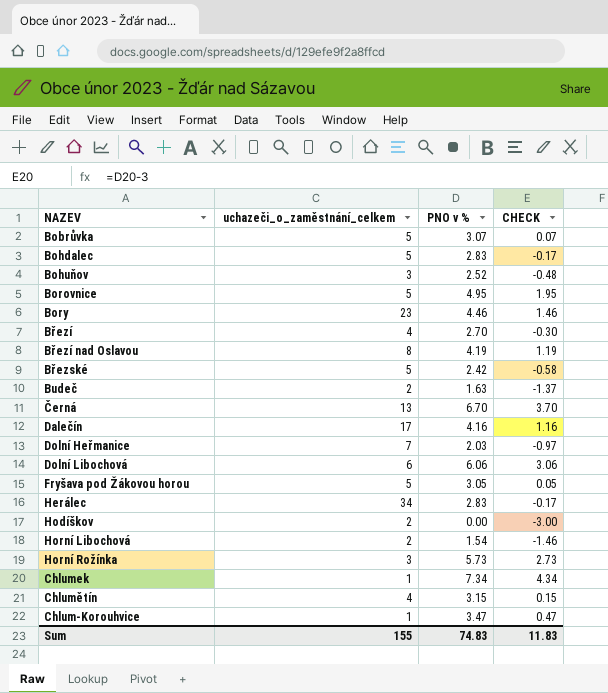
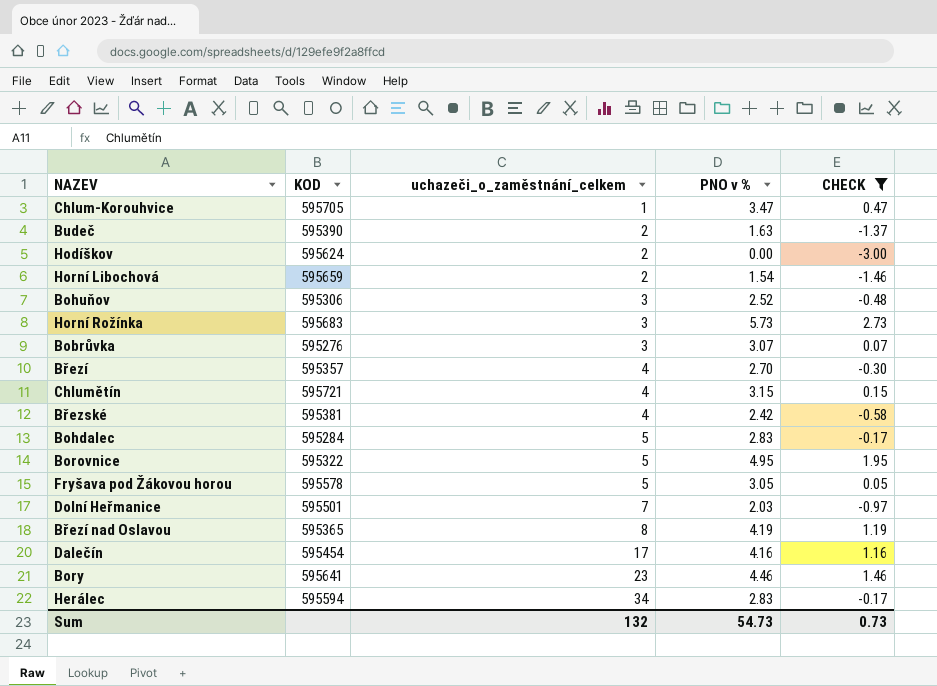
filter: none -> CHECK <= 2.73
row order: none -> uchazeči_o_zaměstnání_celkem ascending
column KOD | position: none -> 2
Bobrůvka | uchazeči_o_zaměstnání_celkem: 5 -> 3
Březské | uchazeči_o_zaměstnání_celkem: 5 -> 4
Sum | uchazeči_o_zaměstnání_celkem: 155 -> 132
Sum | PNO v %: 74.83 -> 54.73
Sum | CHECK: 11.83 -> 0.73

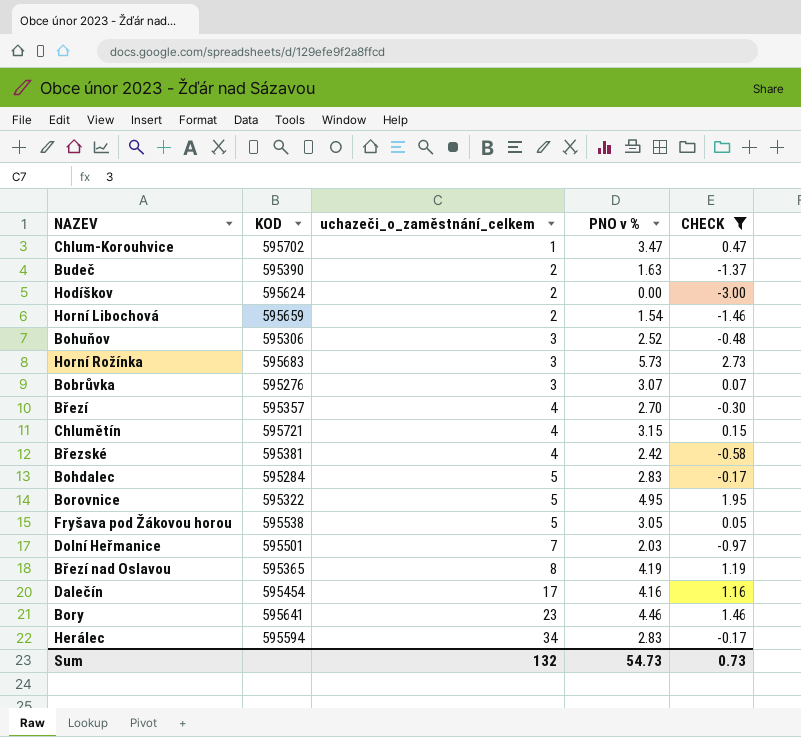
Chlum-Korouhvice | KOD: 595705 -> 595702
Fryšava pod Žákovou horou | KOD: 595578 -> 595538

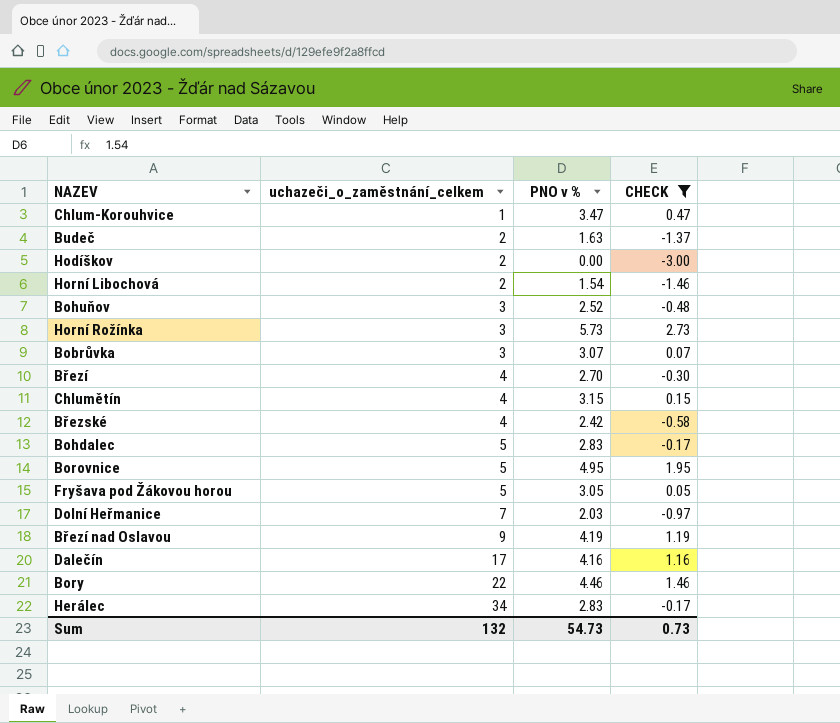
column KOD | position: 2 -> none
Březí nad Oslavou | uchazeči_o_zaměstnání_celkem: 8 -> 9
Bory | uchazeči_o_zaměstnání_celkem: 23 -> 22

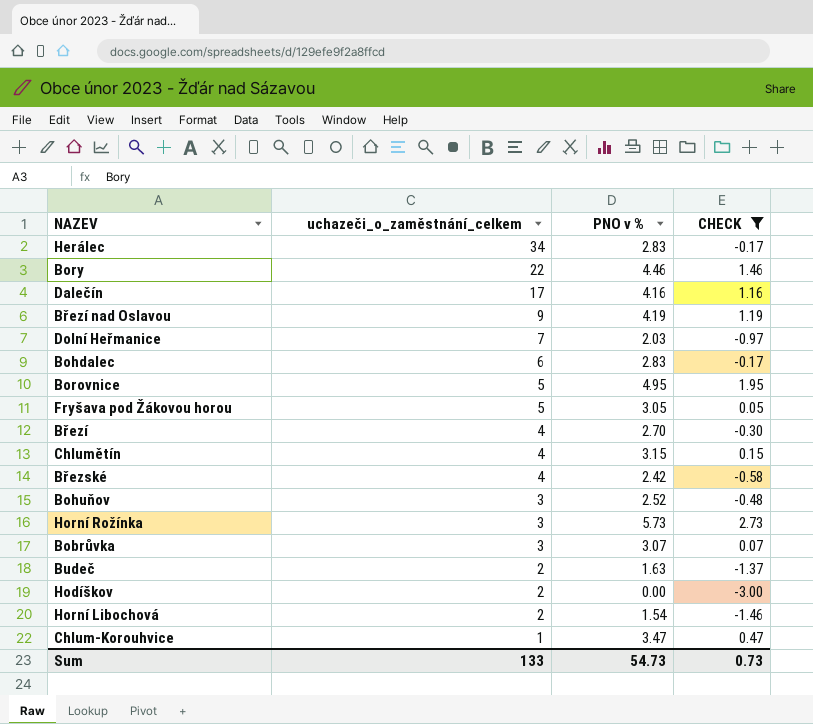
row order: uchazeči_o_zaměstnání_celkem ascending -> uchazeči_o_zaměstnání_celkem descending
Bohdalec | uchazeči_o_zaměstnání_celkem: 5 -> 6
Sum | uchazeči_o_zaměstnání_celkem: 132 -> 133

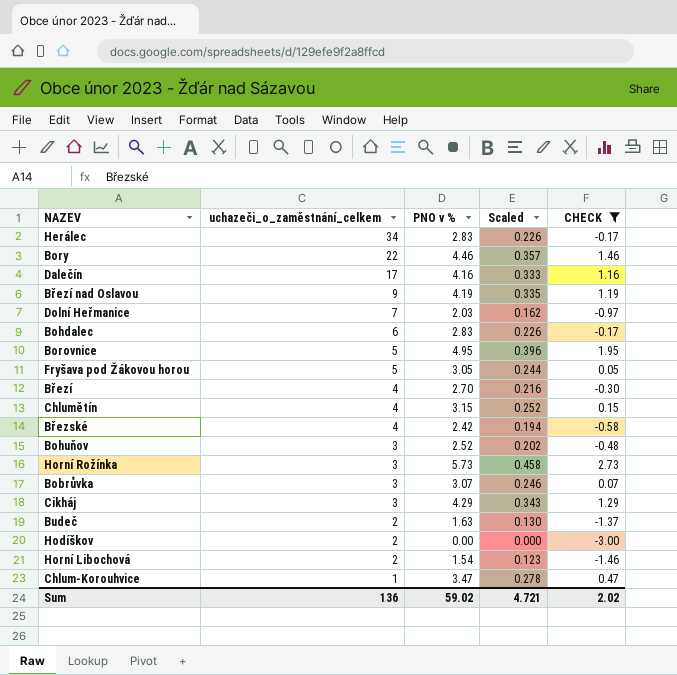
column Scaled | formula: none -> [PNO v %] * 0.08
row Cikháj: none -> 3 | 4.29 | 0.343 | 1.29
Sum | uchazeči_o_zaměstnání_celkem: 133 -> 136
Sum | PNO v %: 54.73 -> 59.02
Sum | CHECK: 0.73 -> 2.02

